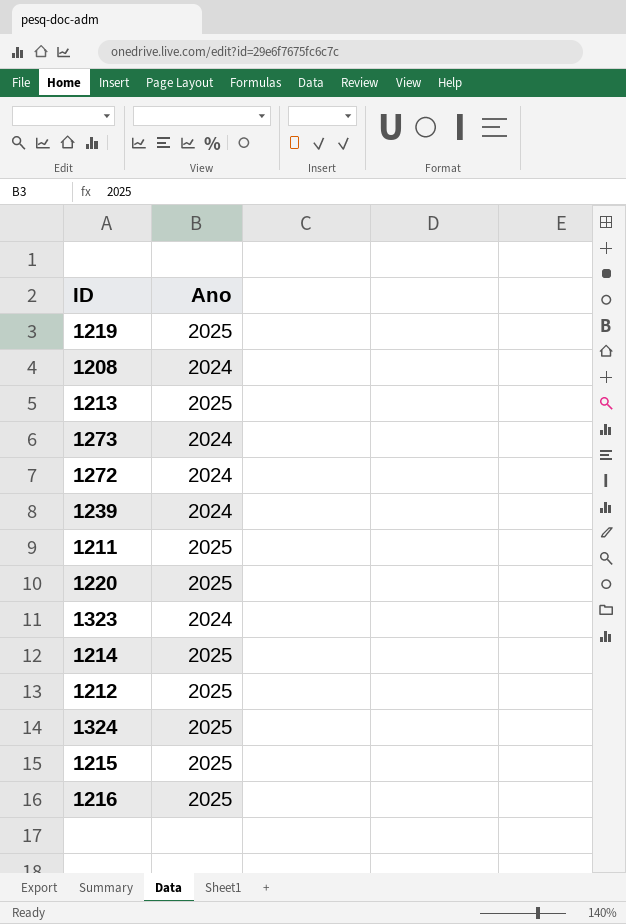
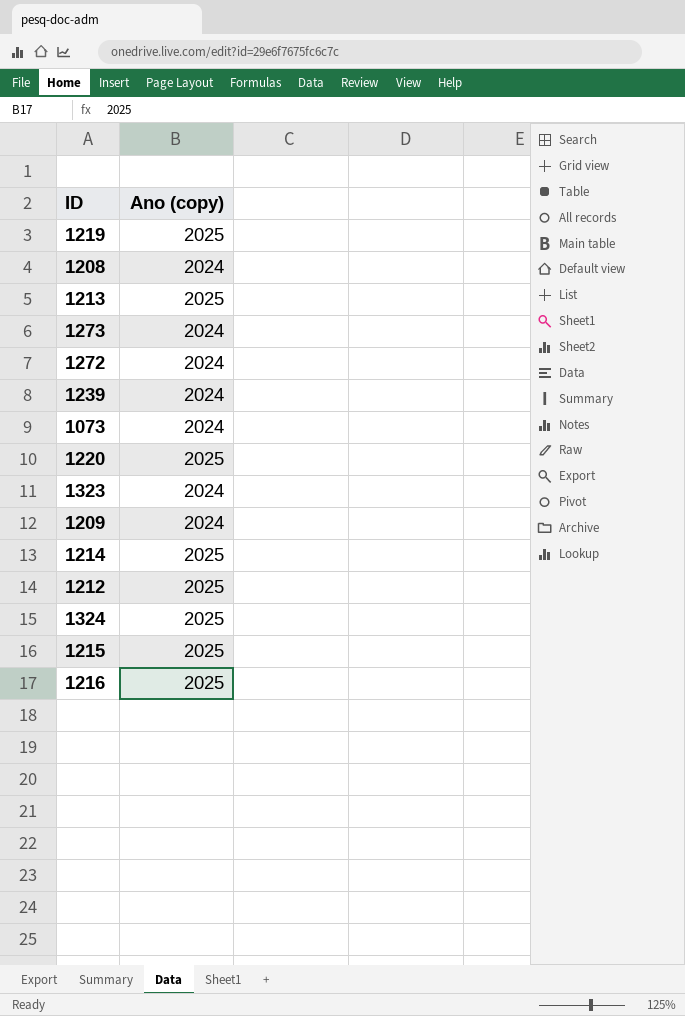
column name: Ano -> Ano (copy)
row 1211: 2025 -> none
row 1073: none -> 2024
row 1209: none -> 2024

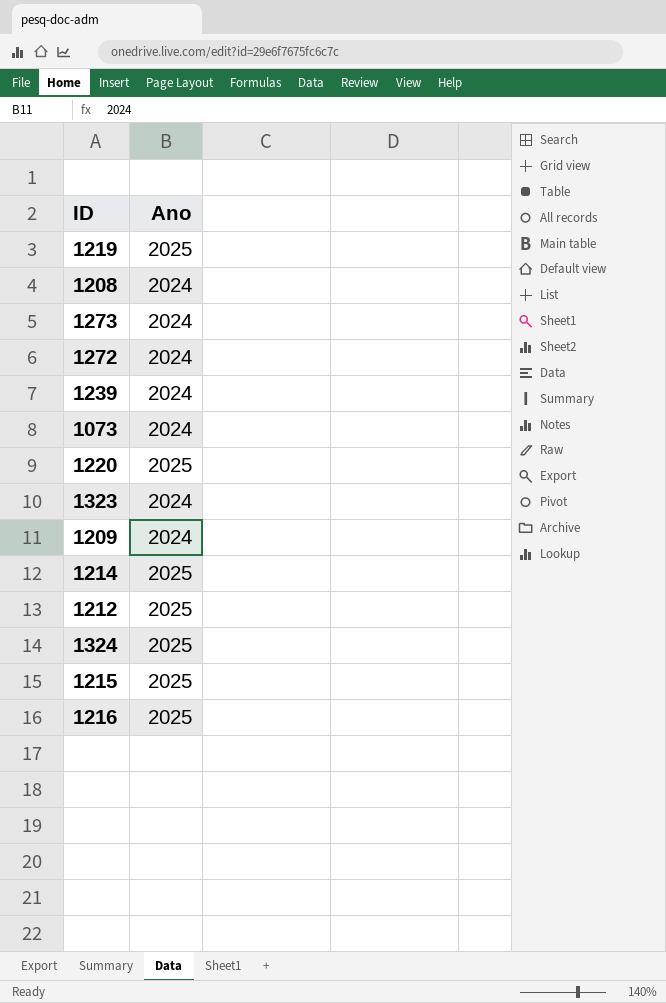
column name: Ano (copy) -> Ano
row 1213: 2025 -> none

